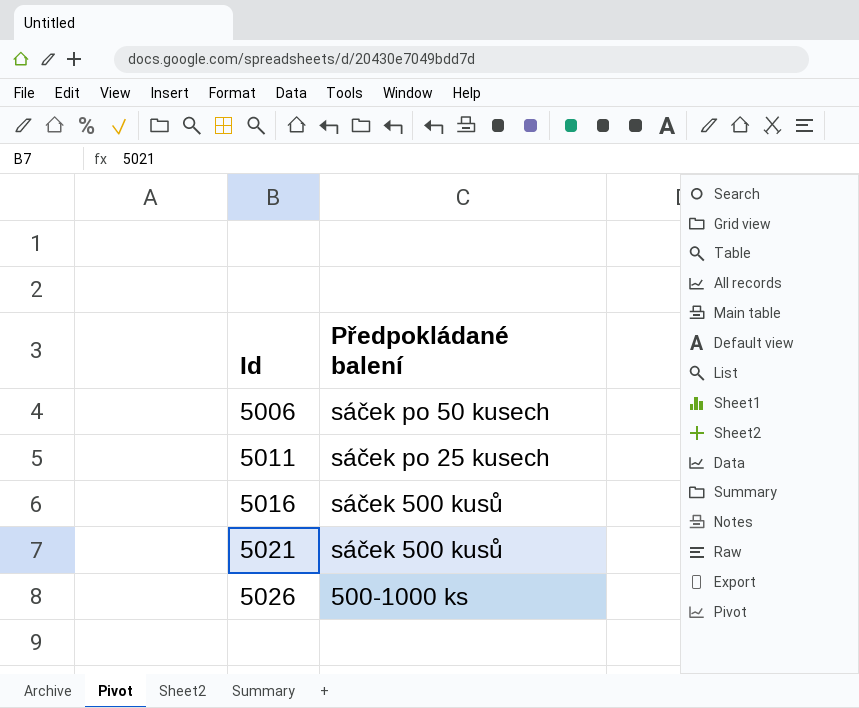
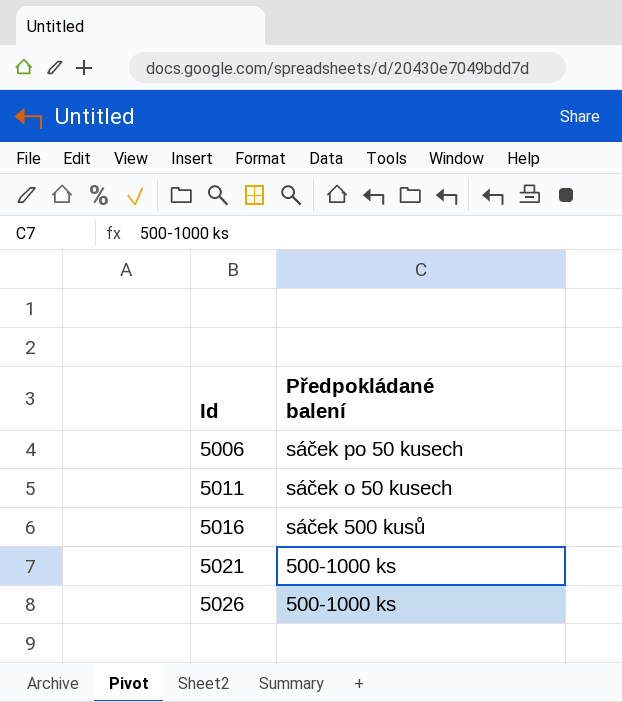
5011 | Předpokládané balení: sáček po 25 kusech -> sáček o 50 kusech
5021 | Předpokládané balení: sáček 500 kusů -> 500-1000 ks

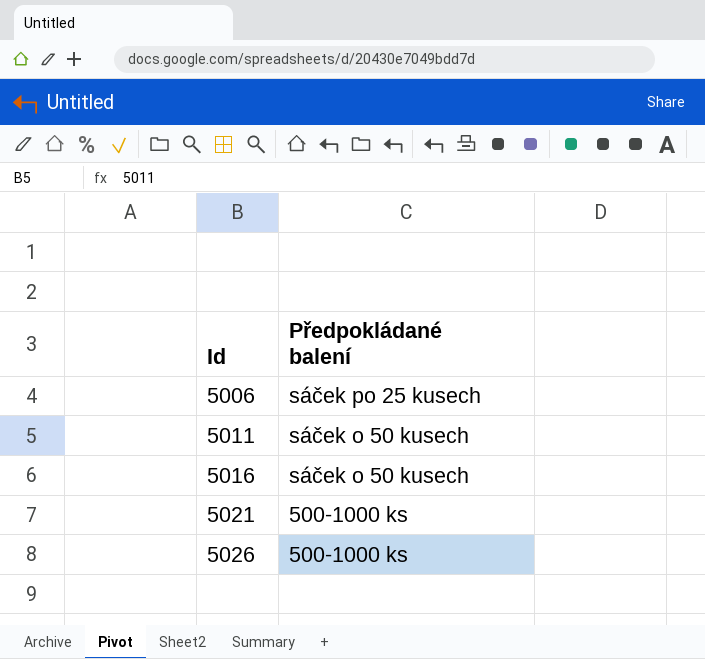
5006 | Předpokládané balení: sáček po 50 kusech -> sáček po 25 kusech
5016 | Předpokládané balení: sáček 500 kusů -> sáček o 50 kusech

